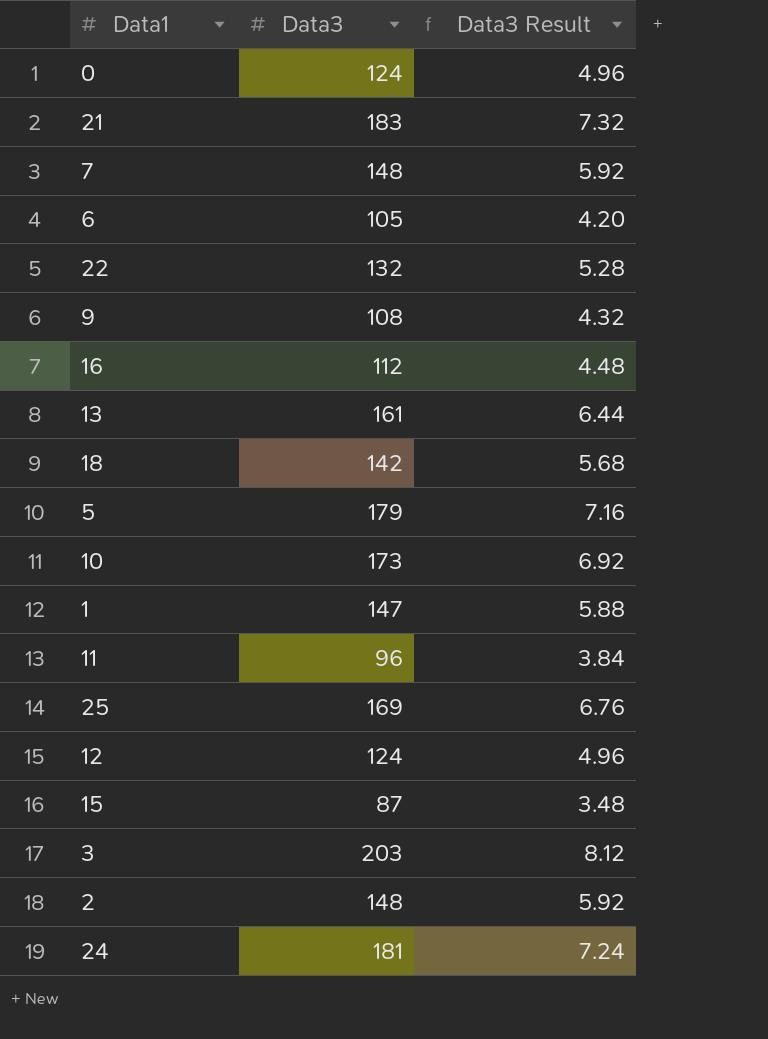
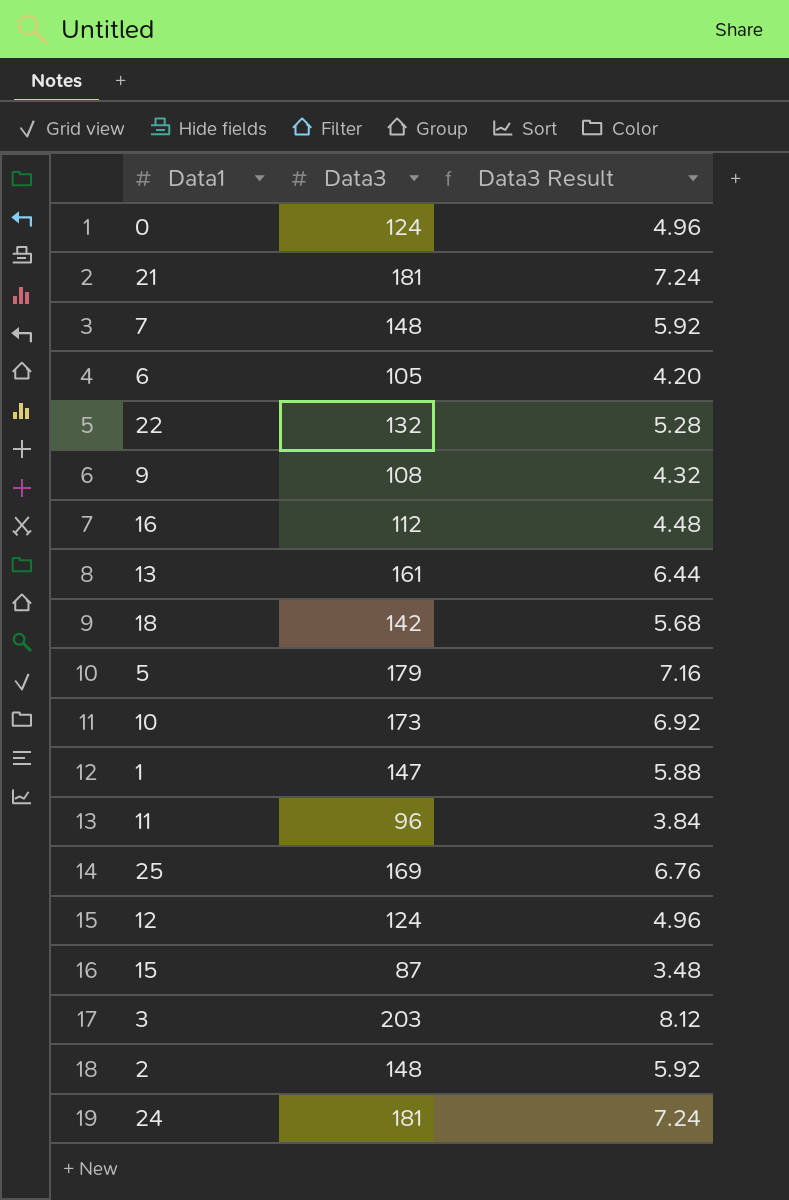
21 | Data3: 183 -> 181
21 | Data3 Result: 7.32 -> 7.24

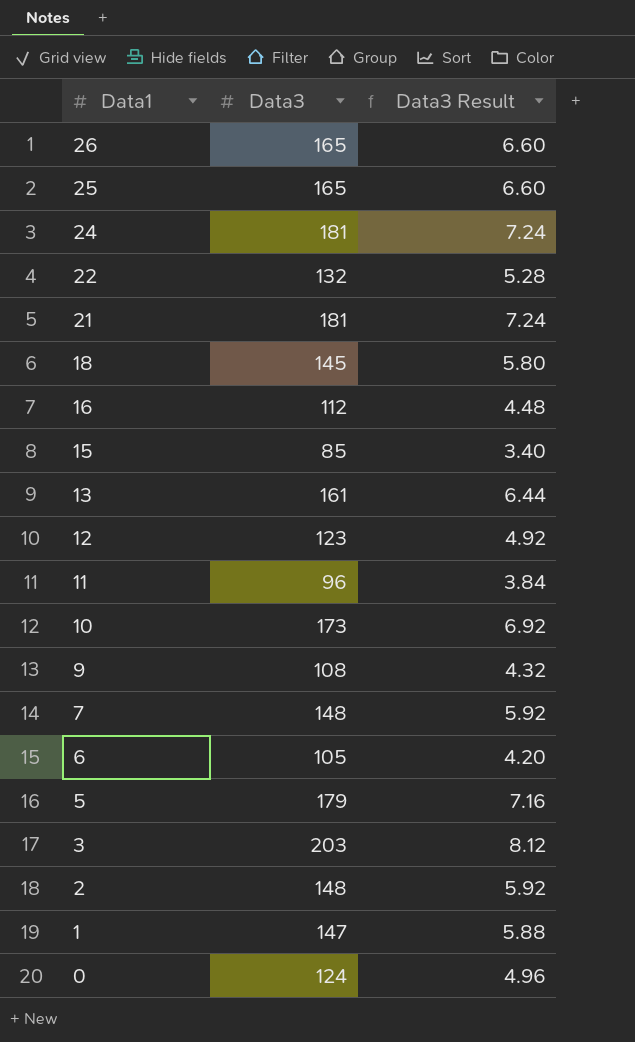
row order: none -> Data1 descending
row 26: none -> 165 | 6.60
25 | Data3: 169 -> 165
25 | Data3 Result: 6.76 -> 6.60
18 | Data3: 142 -> 145
18 | Data3 Result: 5.68 -> 5.80
15 | Data3: 87 -> 85
15 | Data3 Result: 3.48 -> 3.40
12 | Data3: 124 -> 123
12 | Data3 Result: 4.96 -> 4.92

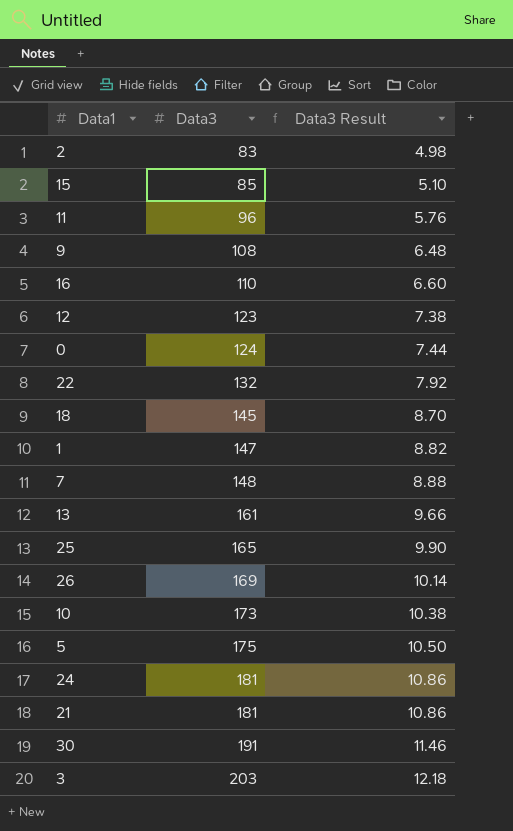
row order: Data1 descending -> Data3 ascending
column Data3 Result | formula: [Data3] * 0.04 -> [Data3] * 0.06
row 6: 105 | 4.20 -> none
2 | Data3: 148 -> 83
16 | Data3: 112 -> 110
26 | Data3: 165 -> 169
5 | Data3: 179 -> 175
row 30: none -> 191 | 11.46

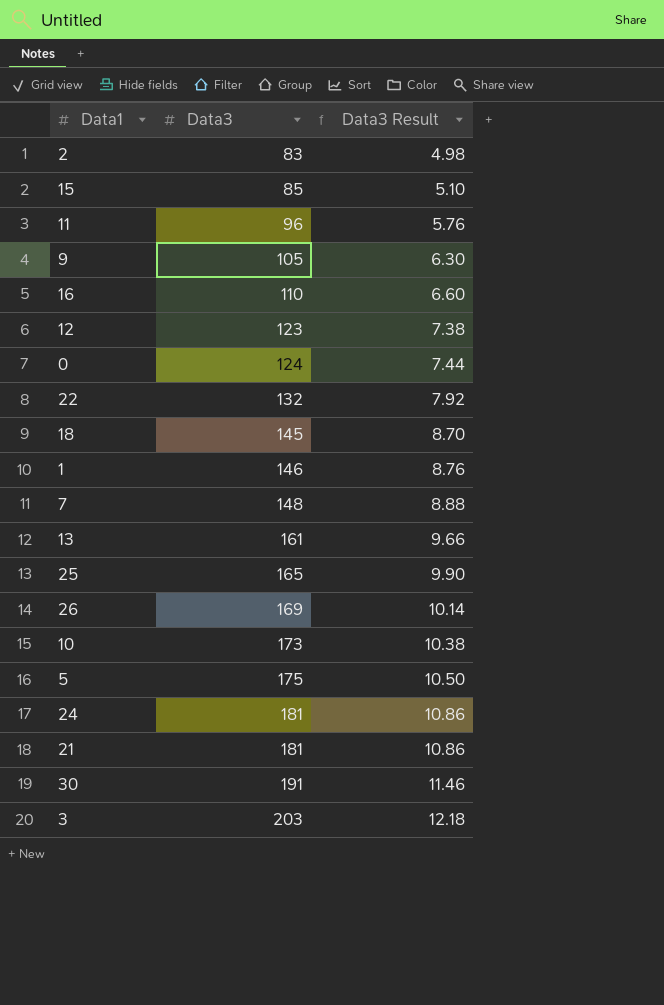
9 | Data3: 108 -> 105
9 | Data3 Result: 6.48 -> 6.30
1 | Data3: 147 -> 146
1 | Data3 Result: 8.82 -> 8.76

